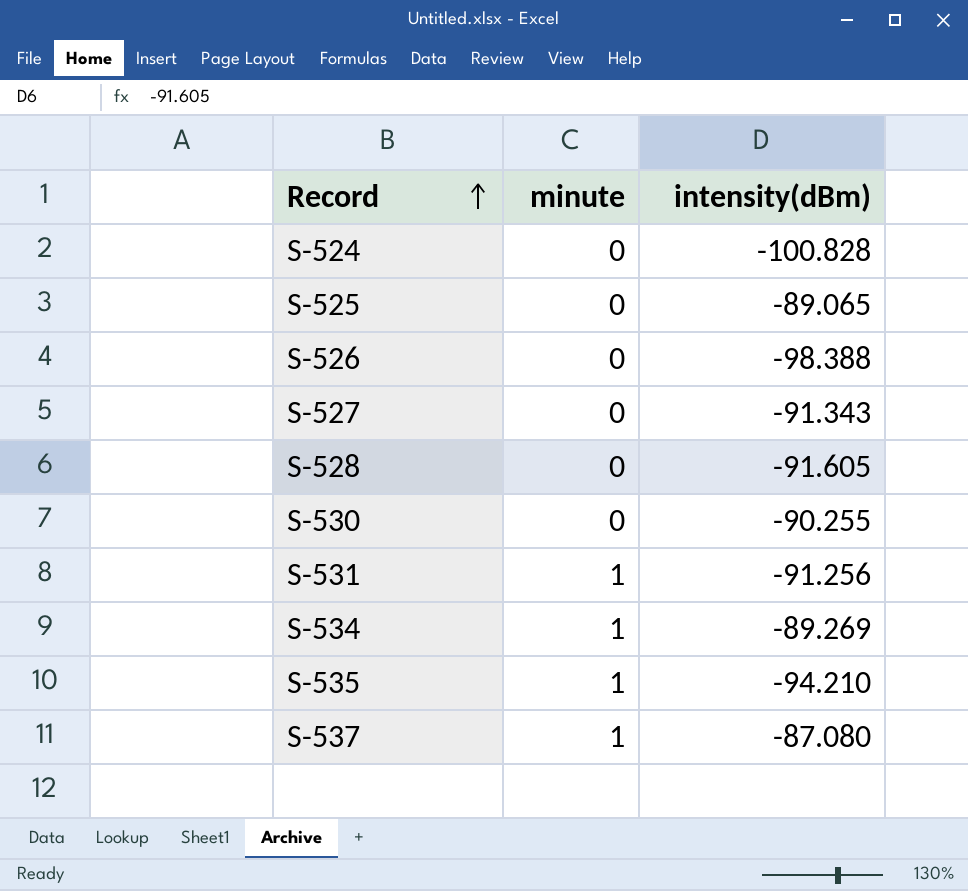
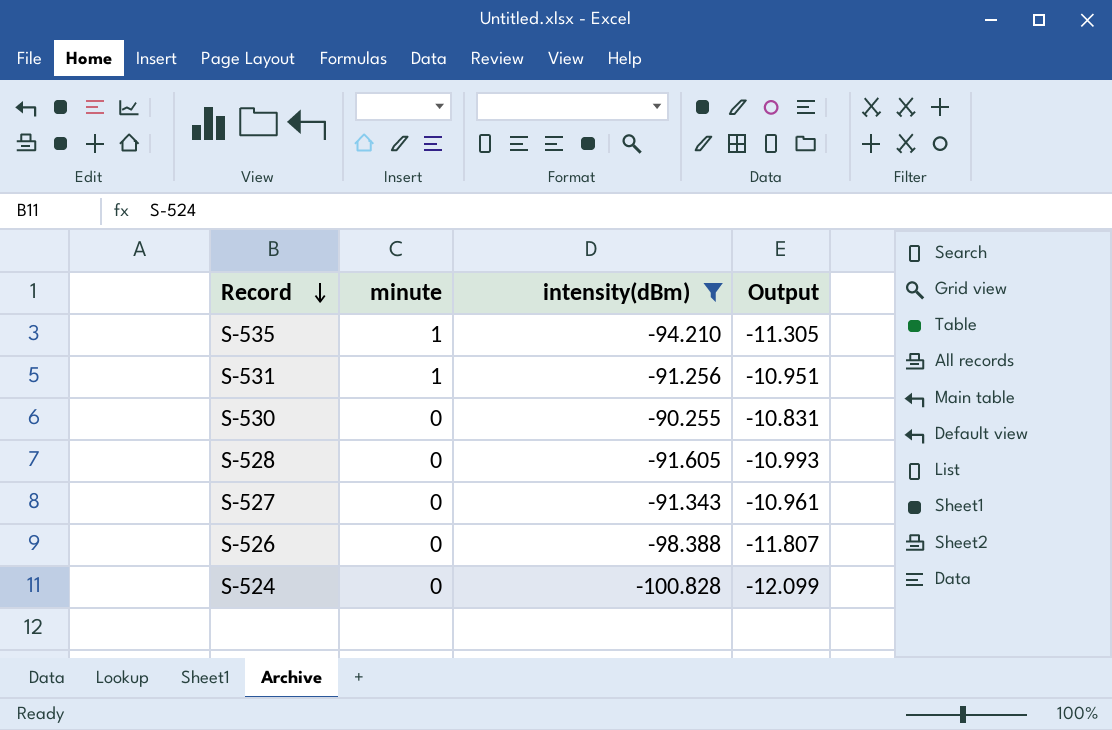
filter: none -> intensity(dBm) <= -90.255
row order: Record ascending -> Record descending
column Output | formula: none -> [intensity(dBm)] * 0.12

